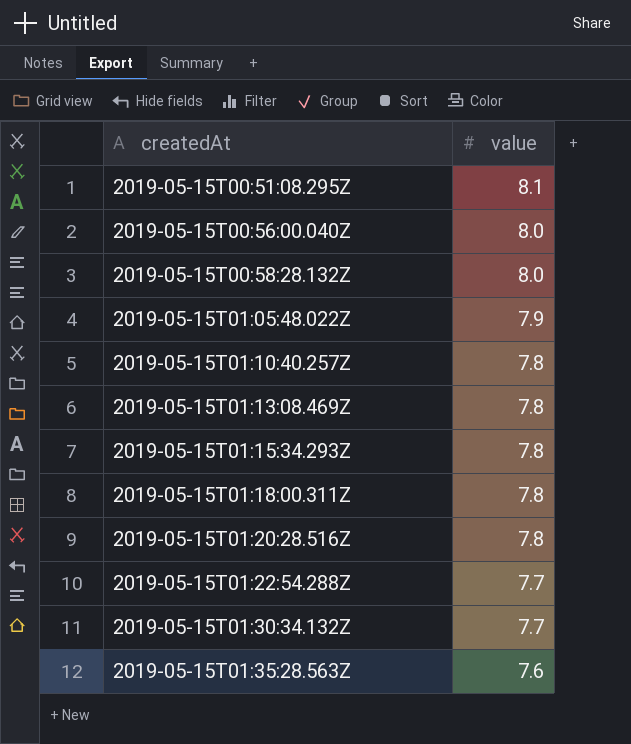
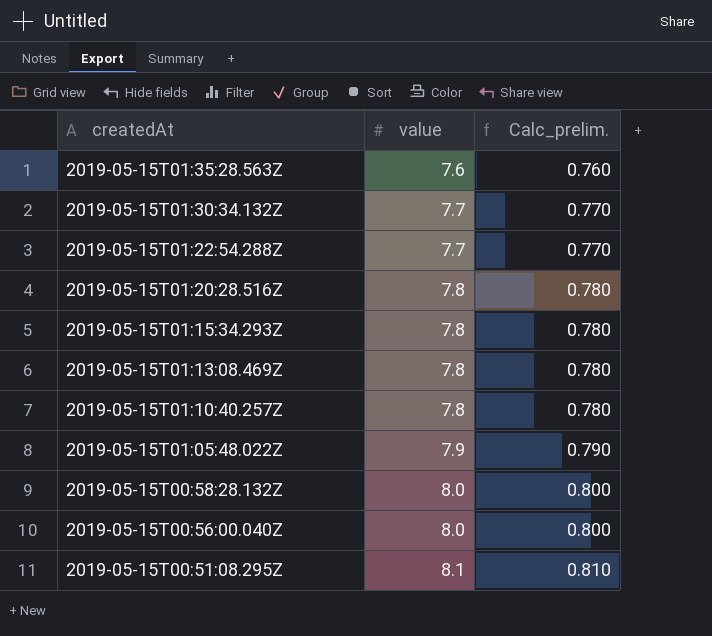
row order: createdAt ascending -> createdAt descending
column Calc_prelim. | formula: none -> [value] * 0.1
row 2019-05-15T01:18:00.311Z: 7.8 -> none

